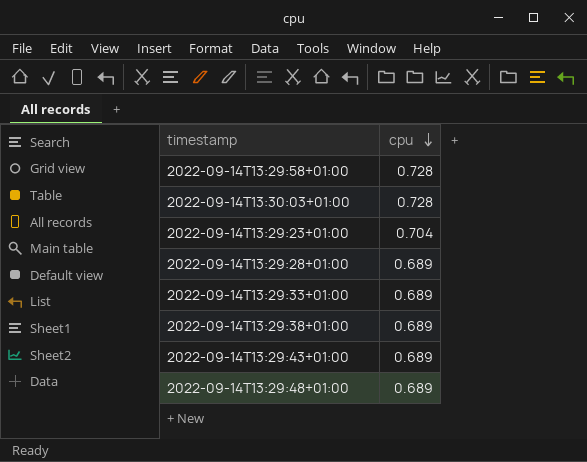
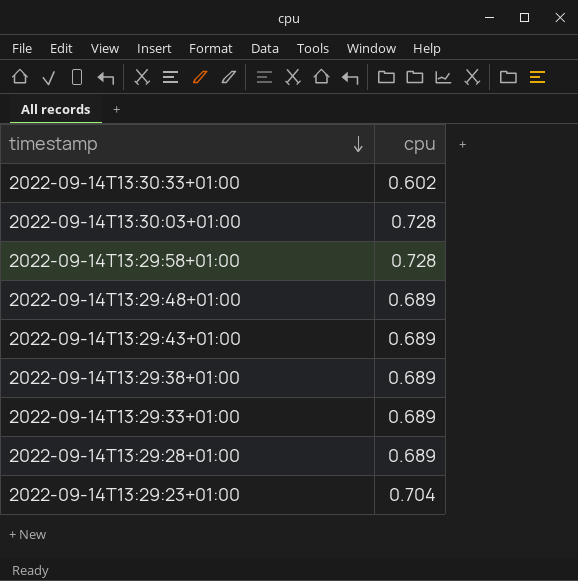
row order: cpu descending -> timestamp descending
row 2022-09-14T13:30:33+01:00: none -> 0.602

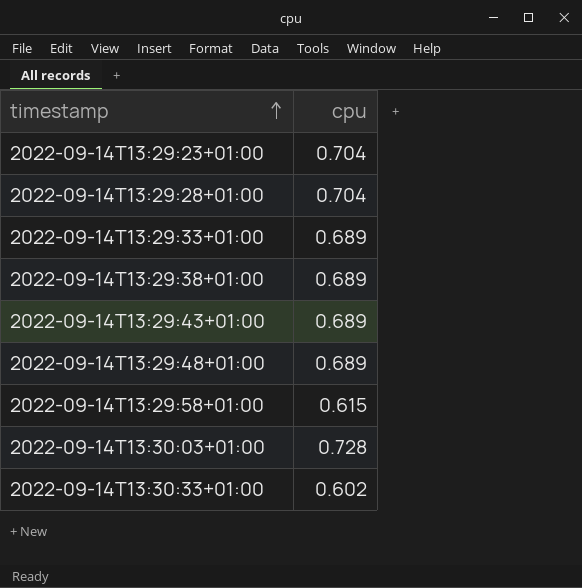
row order: timestamp descending -> timestamp ascending
2022-09-14T13:29:28+01:00 | cpu: 0.689 -> 0.704
2022-09-14T13:29:58+01:00 | cpu: 0.728 -> 0.615

